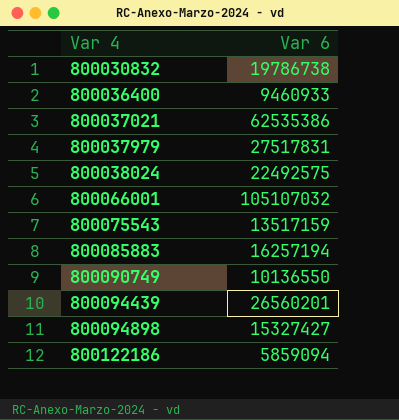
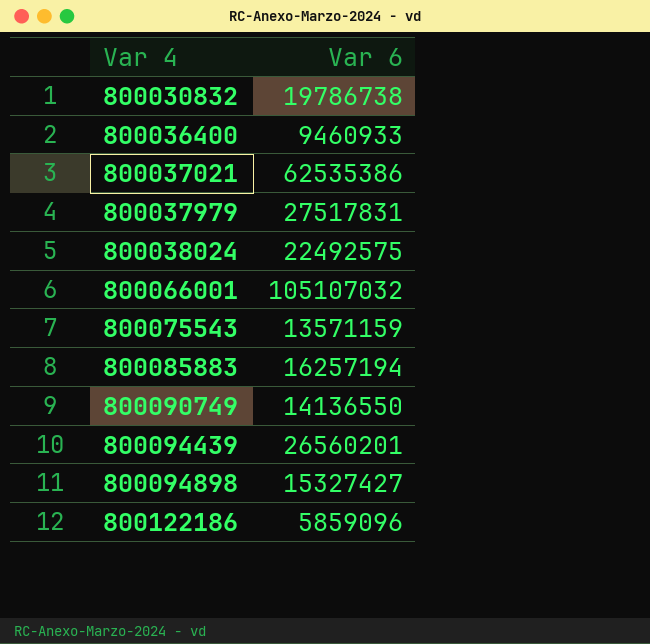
800075543 | Var 6: 13517159 -> 13571159
800090749 | Var 6: 10136550 -> 14136550
800122186 | Var 6: 5859094 -> 5859096

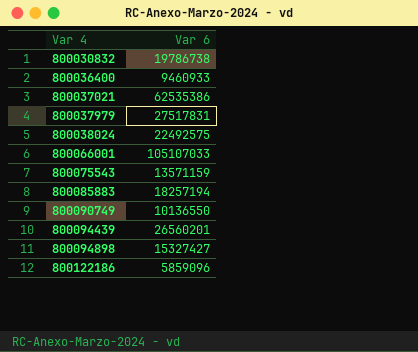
800066001 | Var 6: 105107032 -> 105107033
800085883 | Var 6: 16257194 -> 18257194
800090749 | Var 6: 14136550 -> 10136550

